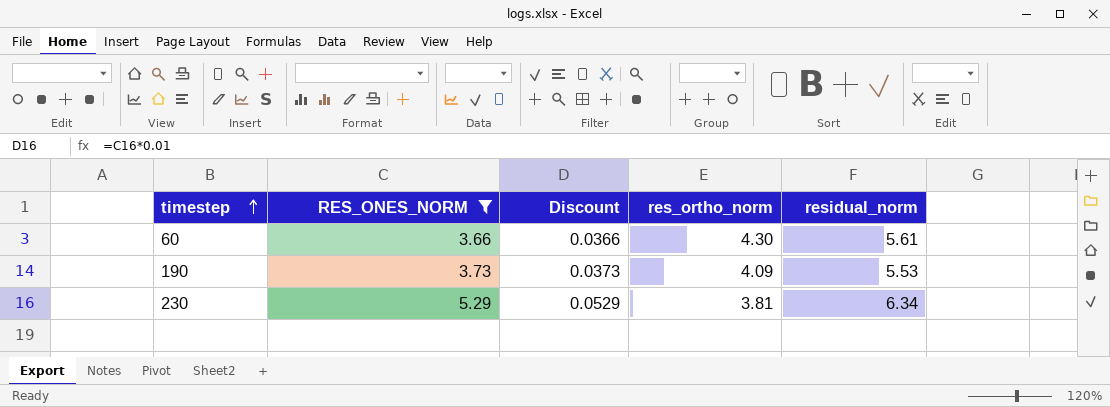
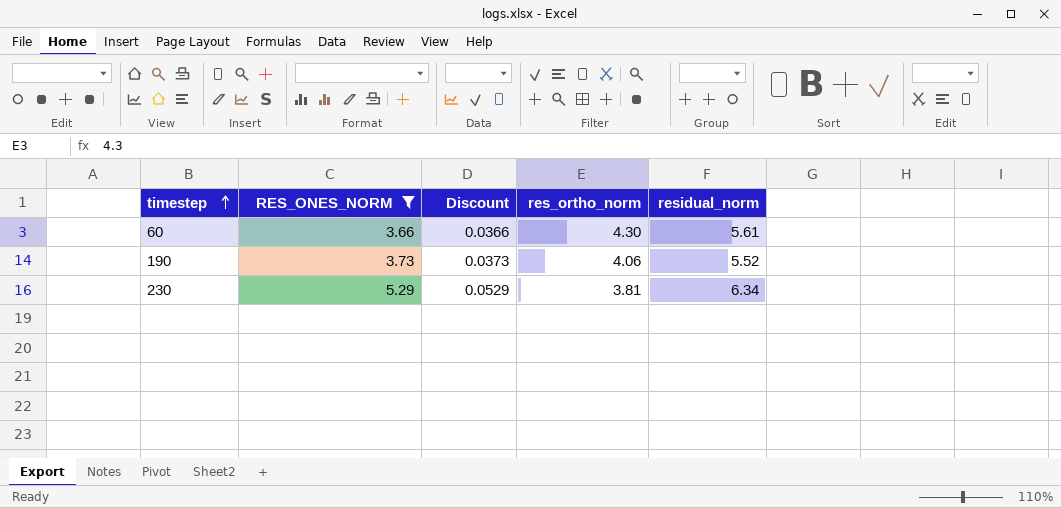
190 | res_ortho_norm: 4.09 -> 4.06
190 | residual_norm: 5.53 -> 5.52

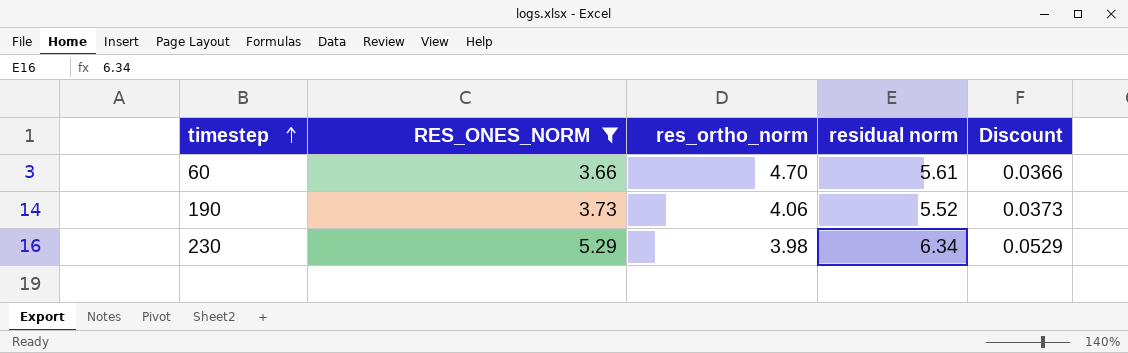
column name: residual_norm -> residual norm
column Discount | position: 3 -> 5
60 | res_ortho_norm: 4.30 -> 4.70
230 | res_ortho_norm: 3.81 -> 3.98

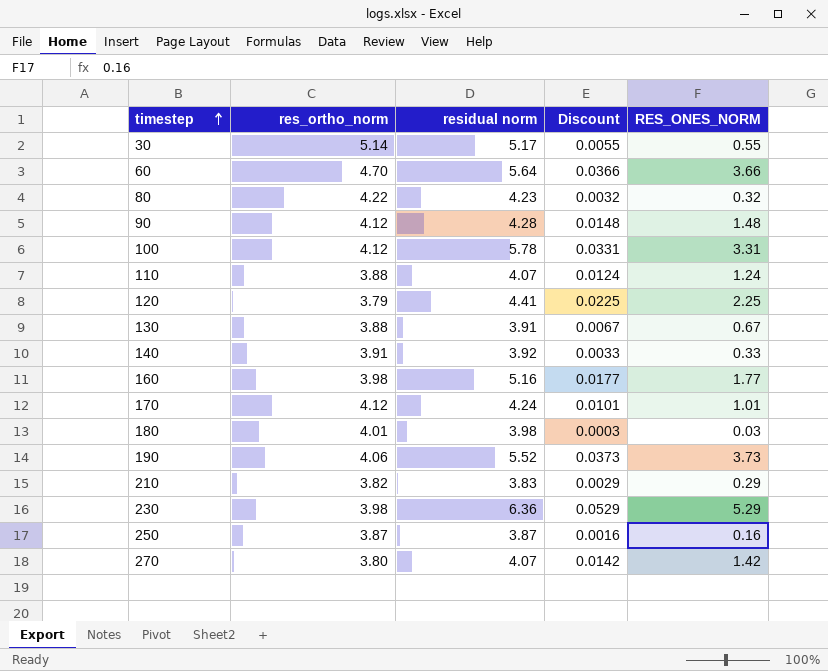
filter: RES_ONES_NORM >= 3.66 -> none
column RES_ONES_NORM | position: 2 -> 5
60 | residual norm: 5.61 -> 5.64
230 | residual norm: 6.34 -> 6.36

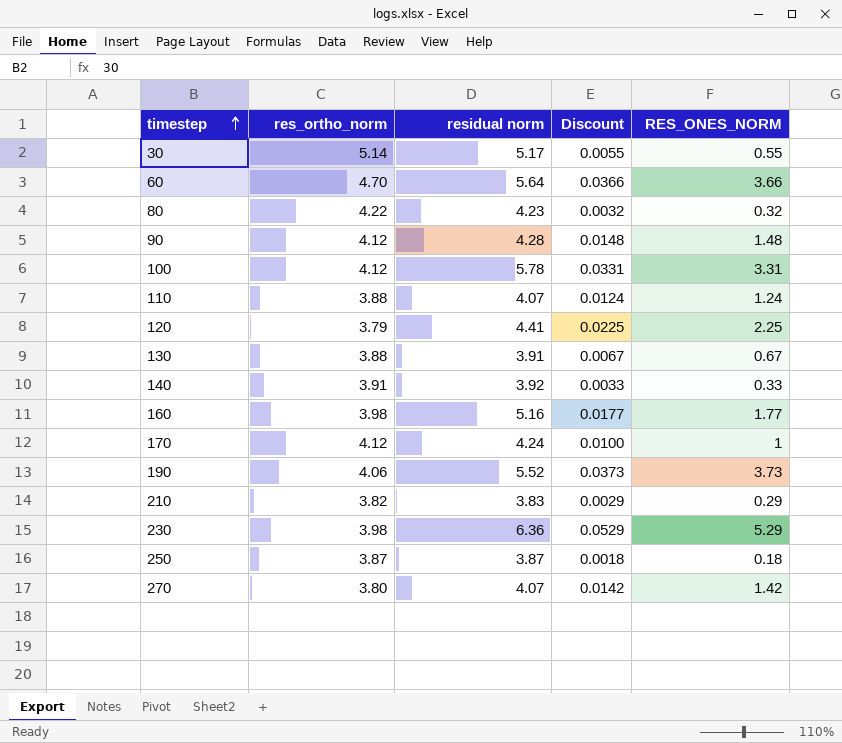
row 180: 4.01 | 3.98 | 0.0003 | 0.03 -> none
170 | Discount: 0.0101 -> 0.0100
170 | RES_ONES_NORM: 1.01 -> 1
250 | Discount: 0.0016 -> 0.0018
250 | RES_ONES_NORM: 0.16 -> 0.18

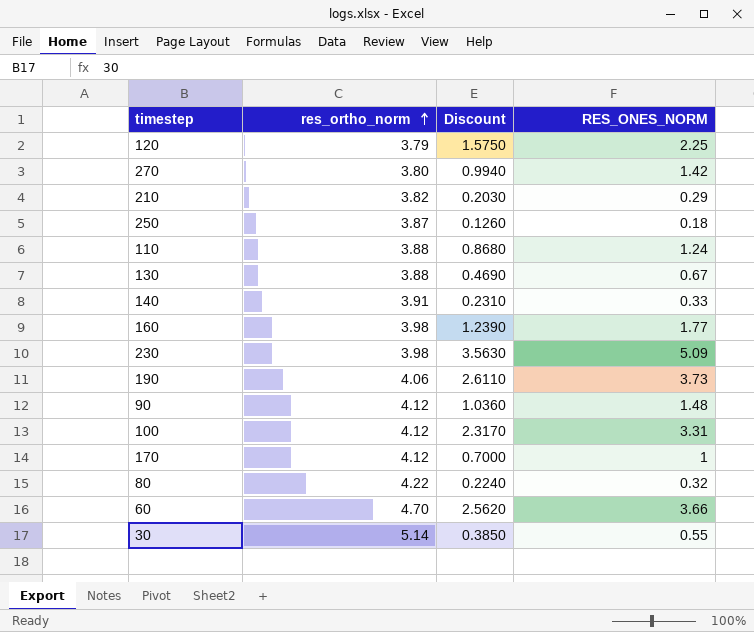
row order: timestep ascending -> res_ortho_norm ascending
column residual norm | position: 3 -> none
column Discount | formula: [RES_ONES_NORM] * 0.01 -> [RES_ONES_NORM] * 0.7
230 | RES_ONES_NORM: 5.29 -> 5.09

